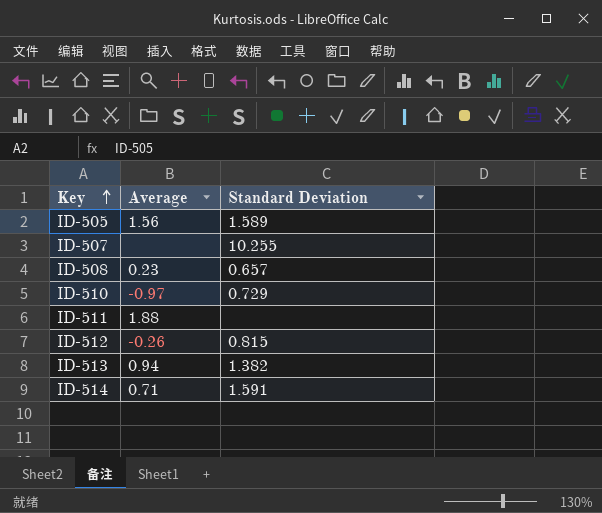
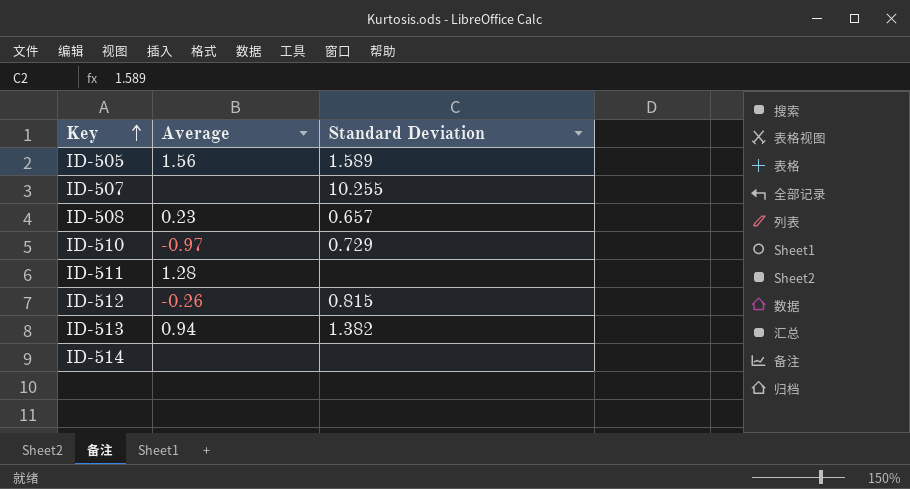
ID-511 | Average: 1.88 -> 1.28
ID-514 | Average: 0.71 -> none
ID-514 | Standard Deviation: 1.591 -> none

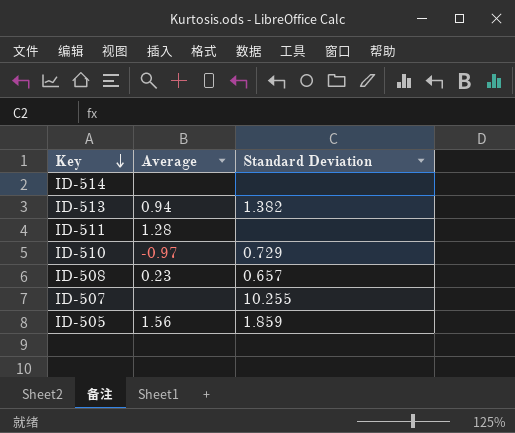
row order: Key ascending -> Key descending
row ID-512: -0.26 | 0.815 -> none
ID-505 | Standard Deviation: 1.589 -> 1.859

